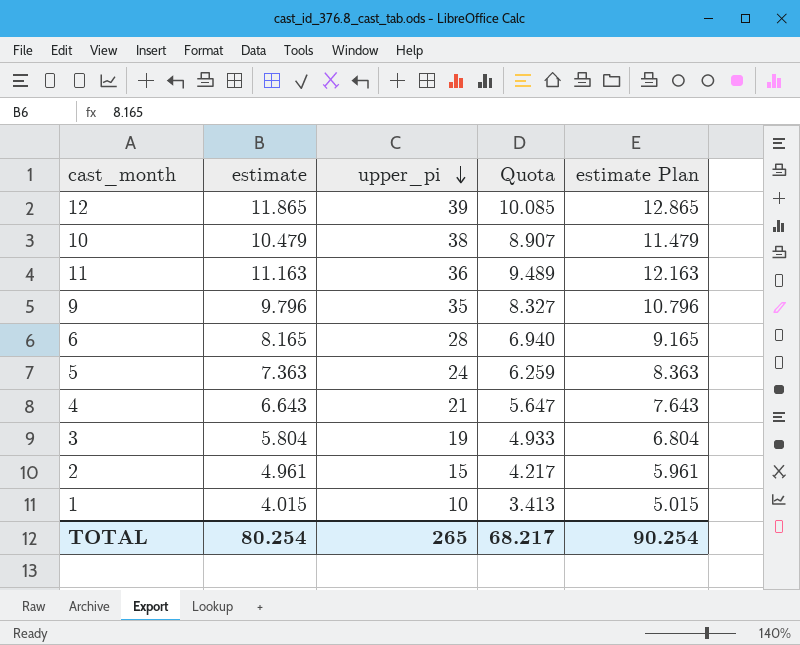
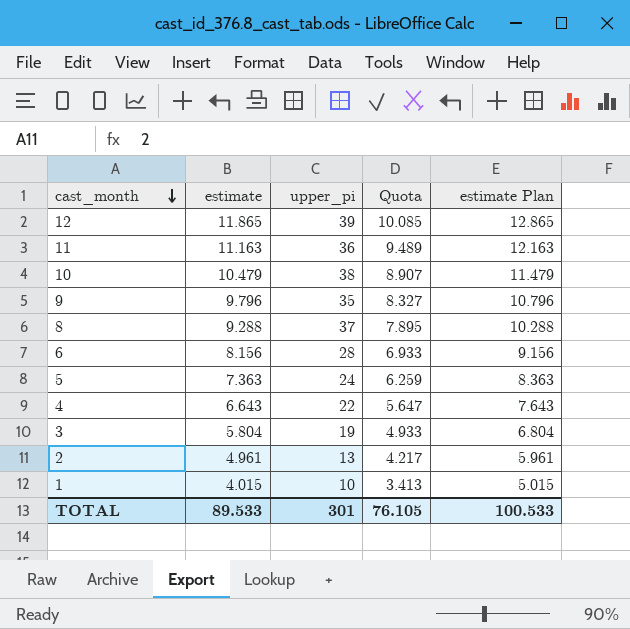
row order: upper_pi descending -> cast_month descending
row 8: none -> 9.288 | 37 | 7.895 | 10.288
6 | estimate: 8.165 -> 8.156
6 | Quota: 6.940 -> 6.933
6 | estimate Plan: 9.165 -> 9.156
4 | upper_pi: 21 -> 22
2 | upper_pi: 15 -> 13
TOTAL | estimate: 80.254 -> 89.533
TOTAL | upper_pi: 265 -> 301
TOTAL | Quota: 68.217 -> 76.105
TOTAL | estimate Plan: 90.254 -> 100.533

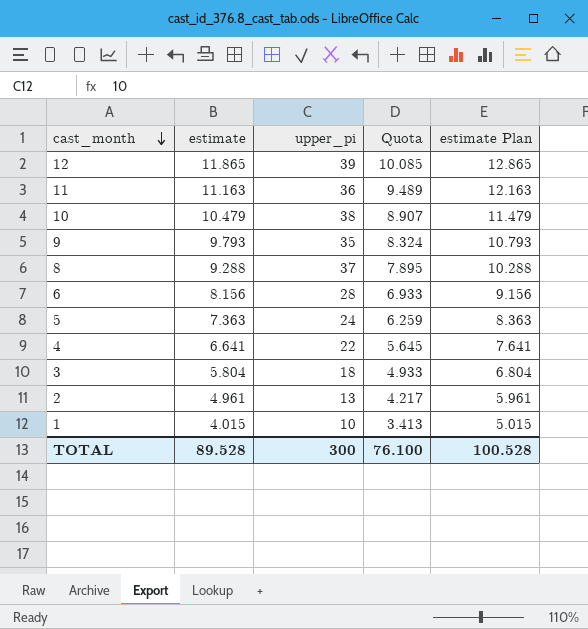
9 | estimate: 9.796 -> 9.793
9 | Quota: 8.327 -> 8.324
9 | estimate Plan: 10.796 -> 10.793
4 | estimate: 6.643 -> 6.641
4 | Quota: 5.647 -> 5.645
4 | estimate Plan: 7.643 -> 7.641
3 | upper_pi: 19 -> 18
TOTAL | estimate: 89.533 -> 89.528
TOTAL | upper_pi: 301 -> 300
TOTAL | Quota: 76.105 -> 76.100
TOTAL | estimate Plan: 100.533 -> 100.528

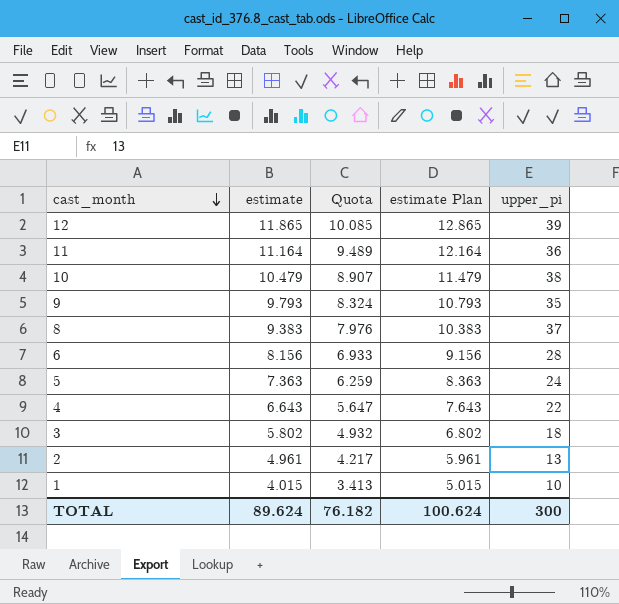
column upper_pi | position: 3 -> 5
11 | estimate: 11.163 -> 11.164
11 | estimate Plan: 12.163 -> 12.164
8 | estimate: 9.288 -> 9.383
8 | Quota: 7.895 -> 7.976
8 | estimate Plan: 10.288 -> 10.383
4 | estimate: 6.641 -> 6.643
4 | Quota: 5.645 -> 5.647
4 | estimate Plan: 7.641 -> 7.643
3 | estimate: 5.804 -> 5.802
3 | Quota: 4.933 -> 4.932
3 | estimate Plan: 6.804 -> 6.802
TOTAL | estimate: 89.528 -> 89.624
TOTAL | Quota: 76.100 -> 76.182
TOTAL | estimate Plan: 100.528 -> 100.624

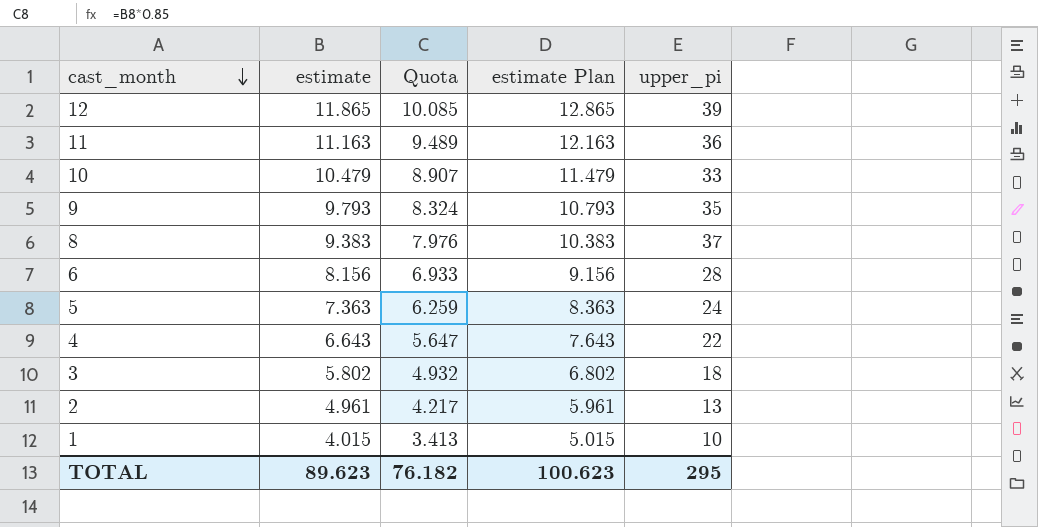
11 | estimate: 11.164 -> 11.163
11 | estimate Plan: 12.164 -> 12.163
10 | upper_pi: 38 -> 33
TOTAL | estimate: 89.624 -> 89.623
TOTAL | estimate Plan: 100.624 -> 100.623
TOTAL | upper_pi: 300 -> 295

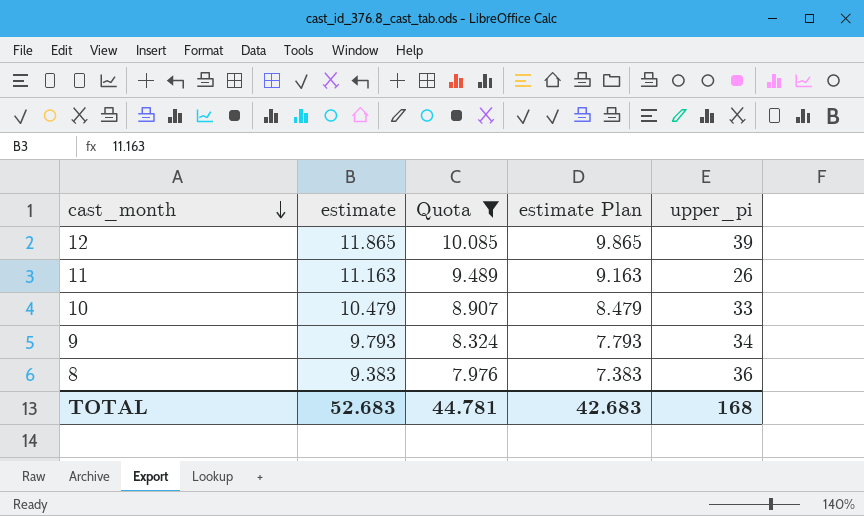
filter: none -> Quota >= 7.976
column estimate Plan | formula: [estimate] + 1 -> [estimate] - 2
11 | upper_pi: 36 -> 26
9 | upper_pi: 35 -> 34
8 | upper_pi: 37 -> 36
TOTAL | estimate: 89.623 -> 52.683
TOTAL | Quota: 76.182 -> 44.781
TOTAL | estimate Plan: 100.623 -> 42.683
TOTAL | upper_pi: 295 -> 168

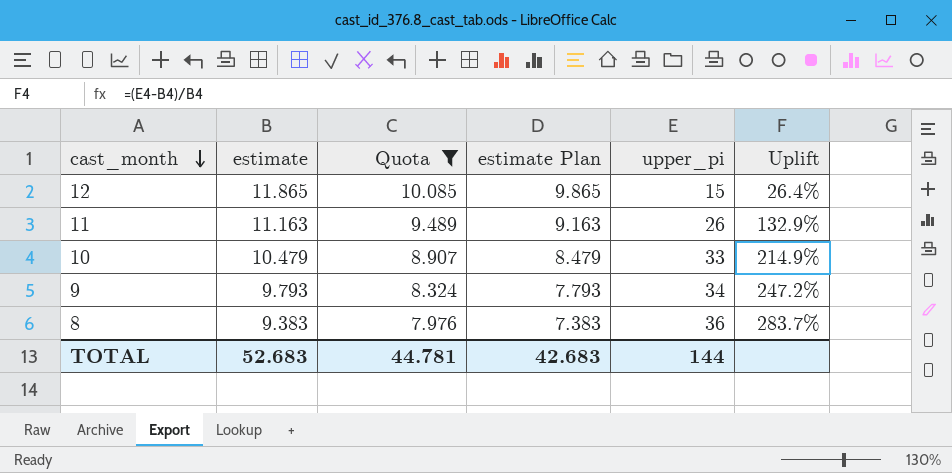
column Uplift | formula: none -> ([upper_pi] - [estimate]) / [estimate]
12 | upper_pi: 39 -> 15
TOTAL | upper_pi: 168 -> 144

